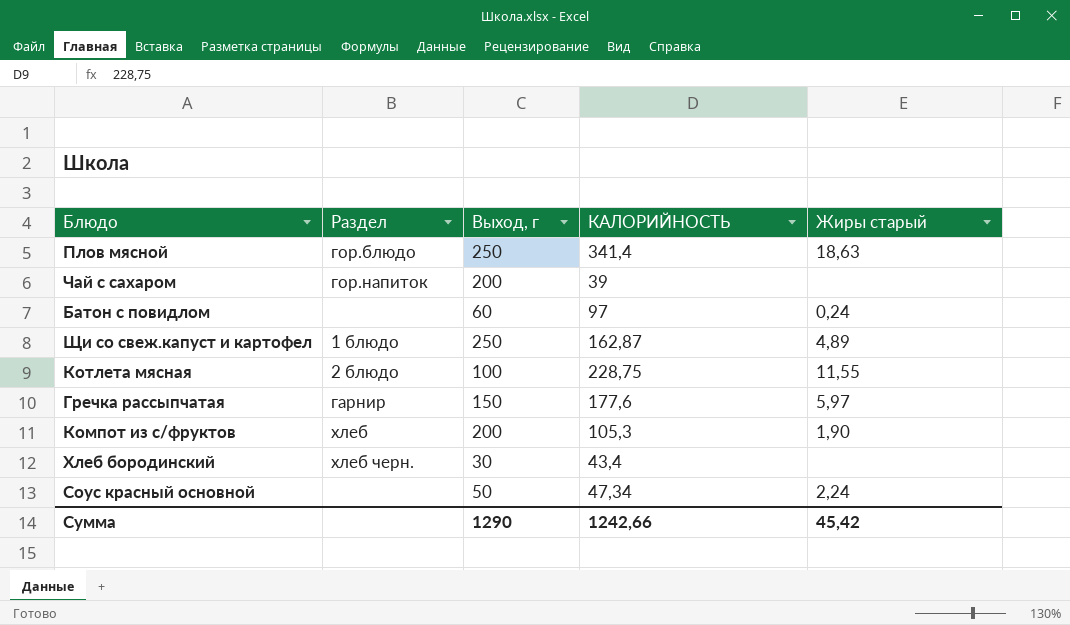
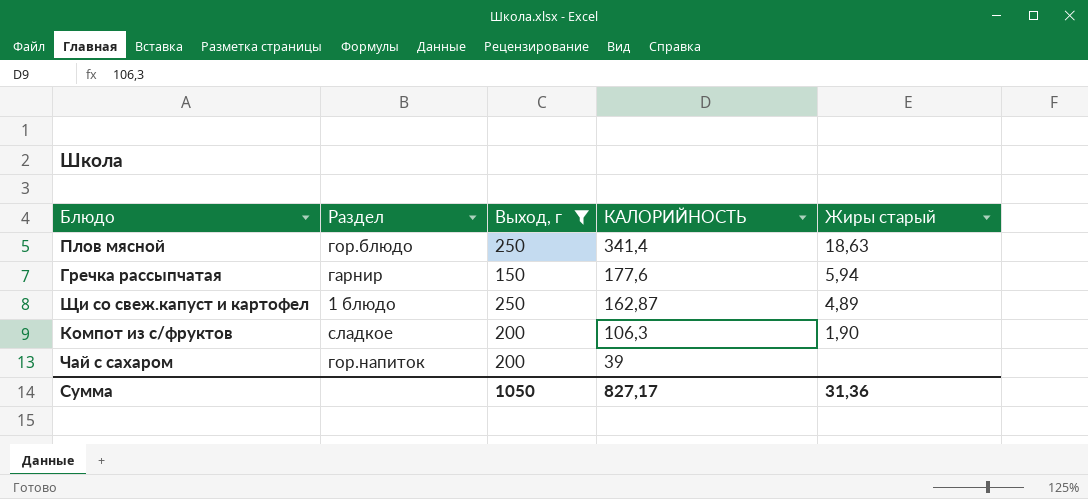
filter: none -> Выход, г >= 150
row order: none -> КАЛОРИЙНОСТЬ descending
Гречка рассыпчатая | Жиры старый: 5,97 -> 5,94
Компот из с/фруктов | Раздел: хлеб -> сладкое
Компот из с/фруктов | КАЛОРИЙНОСТЬ: 105,3 -> 106,3
Сумма | Выход, г: 1290 -> 1050
Сумма | КАЛОРИЙНОСТЬ: 1242,66 -> 827,17
Сумма | Жиры старый: 45,42 -> 31,36

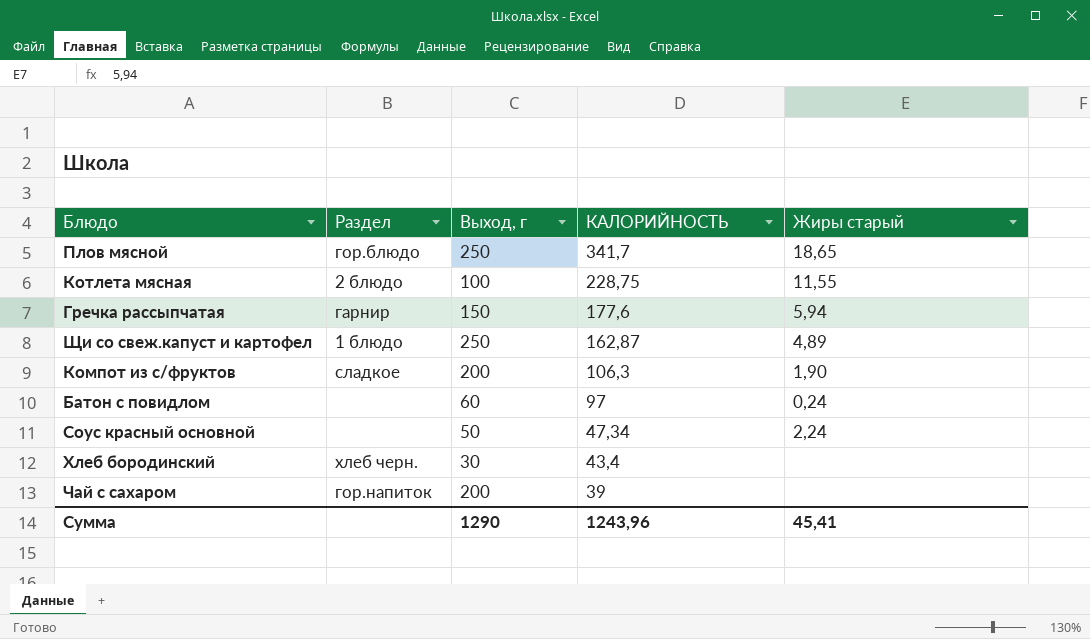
filter: Выход, г >= 150 -> none
Плов мясной | КАЛОРИЙНОСТЬ: 341,4 -> 341,7
Плов мясной | Жиры старый: 18,63 -> 18,65
Сумма | Выход, г: 1050 -> 1290
Сумма | КАЛОРИЙНОСТЬ: 827,17 -> 1243,96
Сумма | Жиры старый: 31,36 -> 45,41

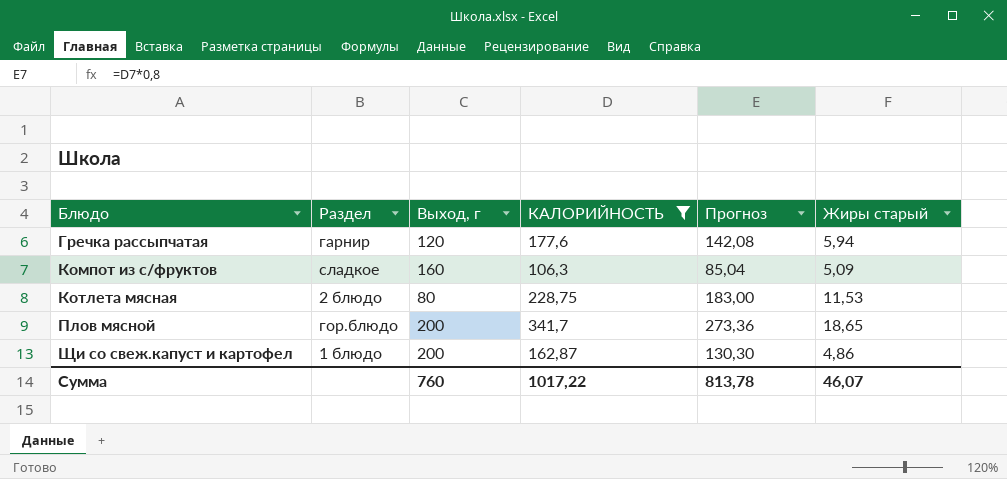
filter: none -> КАЛОРИЙНОСТЬ >= 106,3
row order: КАЛОРИЙНОСТЬ descending -> Блюдо ascending
column Прогноз | formula: none -> [КАЛОРИЙНОСТЬ] * 0,8
Гречка рассыпчатая | Выход, г: 150 -> 120
Компот из с/фруктов | Выход, г: 200 -> 160
Компот из с/фруктов | Жиры старый: 1,90 -> 5,09
Котлета мясная | Выход, г: 100 -> 80
Котлета мясная | Жиры старый: 11,55 -> 11,53
Плов мясной | Выход, г: 250 -> 200
Щи со свеж.капуст и картофел | Выход, г: 250 -> 200
Щи со свеж.капуст и картофел | Жиры старый: 4,89 -> 4,86
Сумма | Выход, г: 1290 -> 760
Сумма | КАЛОРИЙНОСТЬ: 1243,96 -> 1017,22
Сумма | Жиры старый: 45,41 -> 46,07

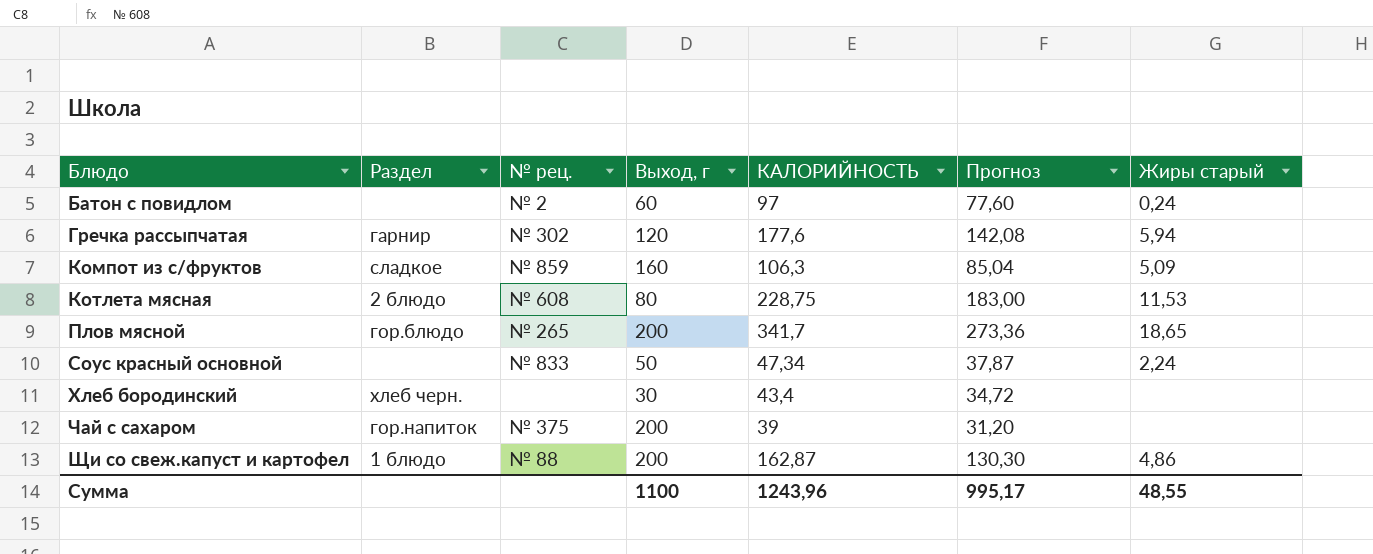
filter: КАЛОРИЙНОСТЬ >= 106,3 -> none
column № рец. | position: none -> 3
Сумма | Выход, г: 760 -> 1100
Сумма | КАЛОРИЙНОСТЬ: 1017,22 -> 1243,96
Сумма | Прогноз: 813,78 -> 995,17
Сумма | Жиры старый: 46,07 -> 48,55

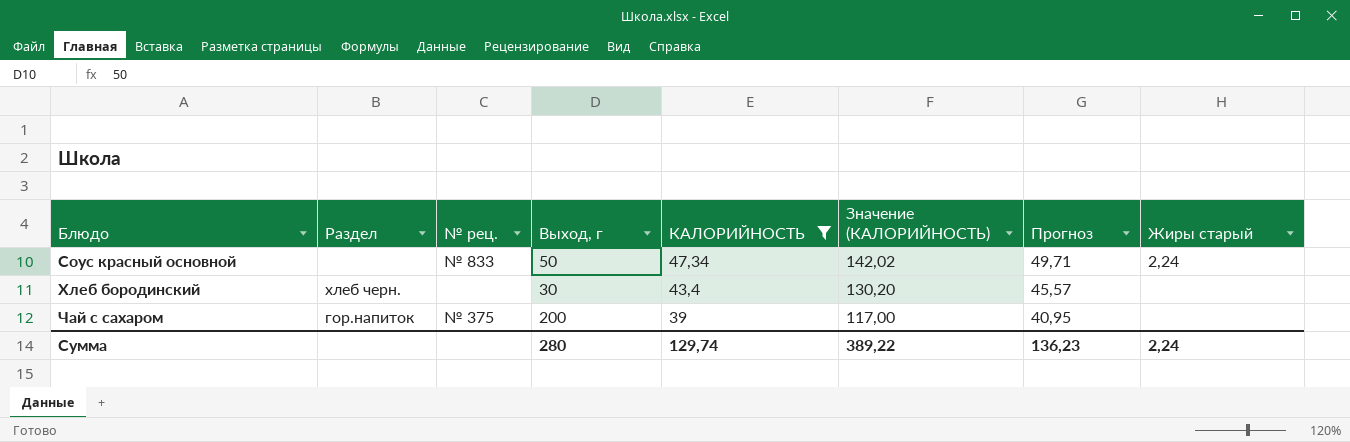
filter: none -> КАЛОРИЙНОСТЬ <= 47,34
column Значение (КАЛОРИЙНОСТЬ) | formula: none -> [КАЛОРИЙНОСТЬ] * 3
column Прогноз | formula: [КАЛОРИЙНОСТЬ] * 0,8 -> [КАЛОРИЙНОСТЬ] * 1,05
Сумма | Выход, г: 1100 -> 280
Сумма | КАЛОРИЙНОСТЬ: 1243,96 -> 129,74
Сумма | Прогноз: 995,17 -> 136,23
Сумма | Жиры старый: 48,55 -> 2,24

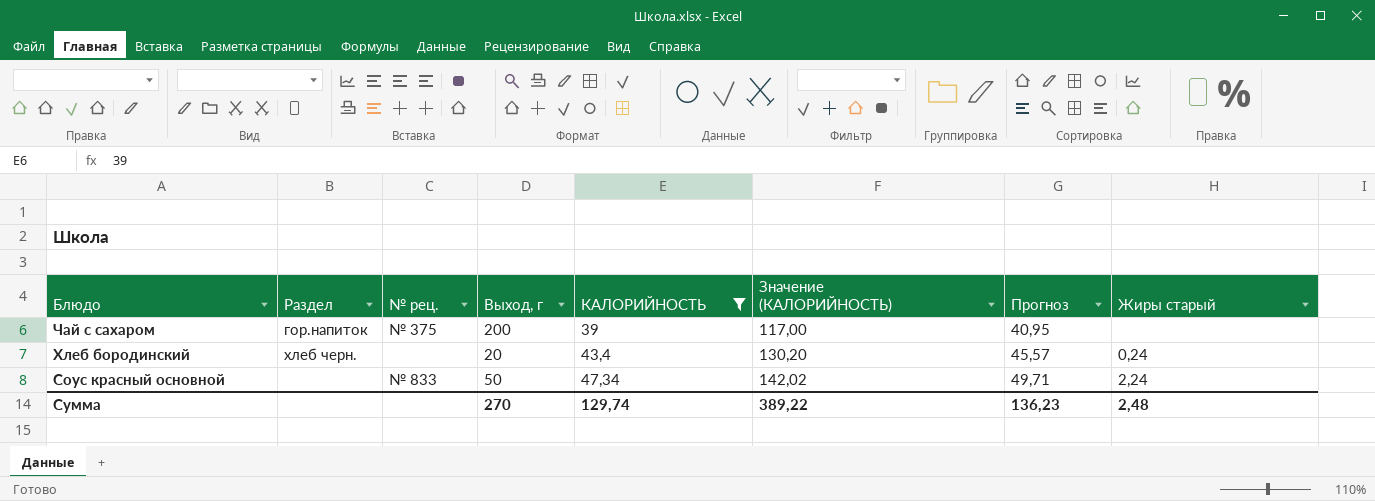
row order: Блюдо ascending -> Блюдо descending
Хлеб бородинский | Выход, г: 30 -> 20
Хлеб бородинский | Жиры старый: none -> 0,24
Сумма | Выход, г: 280 -> 270
Сумма | Жиры старый: 2,24 -> 2,48

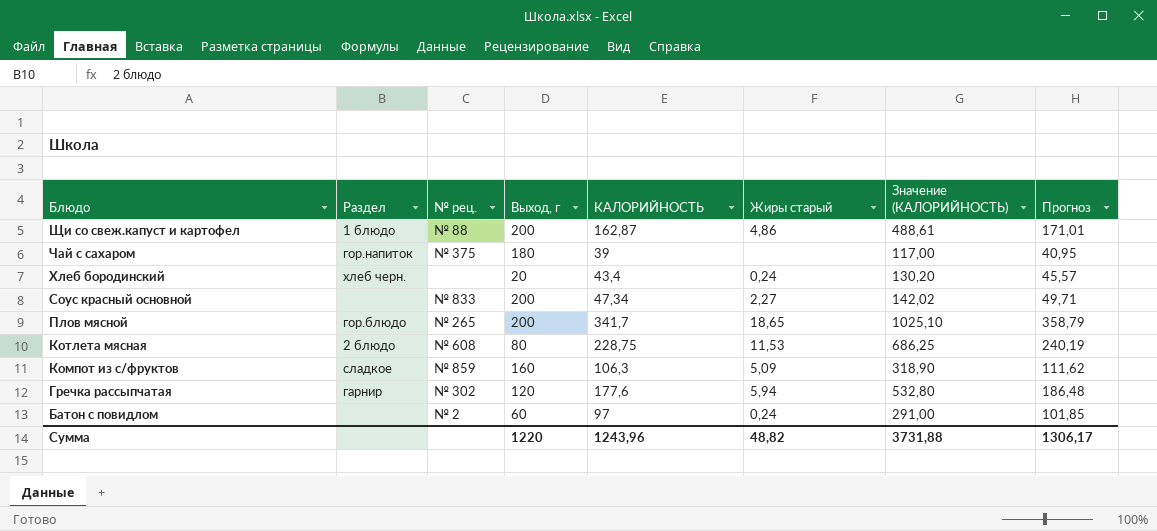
filter: КАЛОРИЙНОСТЬ <= 47,34 -> none
column Жиры старый | position: 8 -> 6
Чай с сахаром | Выход, г: 200 -> 180
Соус красный основной | Выход, г: 50 -> 200
Соус красный основной | Жиры старый: 2,24 -> 2,27
Сумма | Выход, г: 270 -> 1220
Сумма | КАЛОРИЙНОСТЬ: 129,74 -> 1243,96
Сумма | Жиры старый: 2,48 -> 48,82
Сумма | Значение (КАЛОРИЙНОСТЬ): 389,22 -> 3731,88
Сумма | Прогноз: 136,23 -> 1306,17

